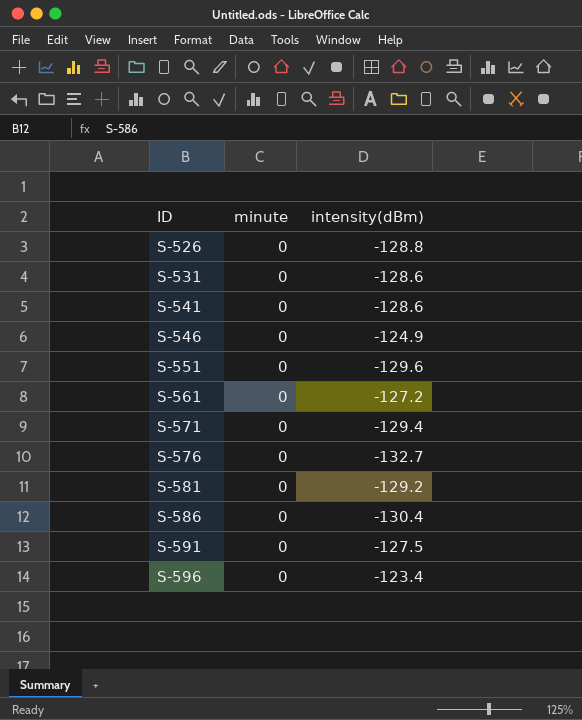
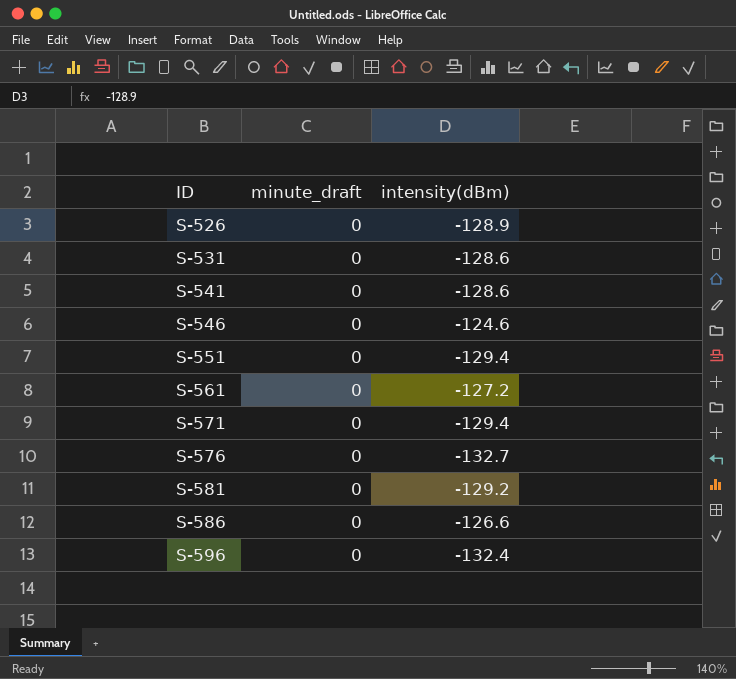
column name: minute -> minute_draft
row S-591: 0 | -127.5 -> none
S-526 | intensity(dBm): -128.8 -> -128.9
S-546 | intensity(dBm): -124.9 -> -124.6
S-551 | intensity(dBm): -129.6 -> -129.4
S-586 | intensity(dBm): -130.4 -> -126.6
S-596 | intensity(dBm): -123.4 -> -132.4

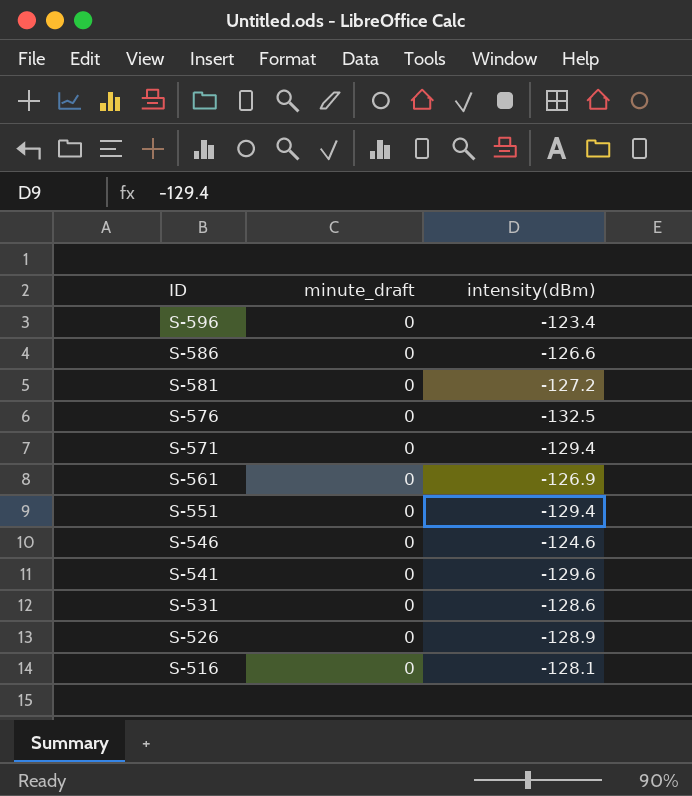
row order: ID ascending -> ID descending
S-596 | intensity(dBm): -132.4 -> -123.4
S-581 | intensity(dBm): -129.2 -> -127.2
S-576 | intensity(dBm): -132.7 -> -132.5
S-561 | intensity(dBm): -127.2 -> -126.9
S-541 | intensity(dBm): -128.6 -> -129.6
row S-516: none -> 0 | -128.1

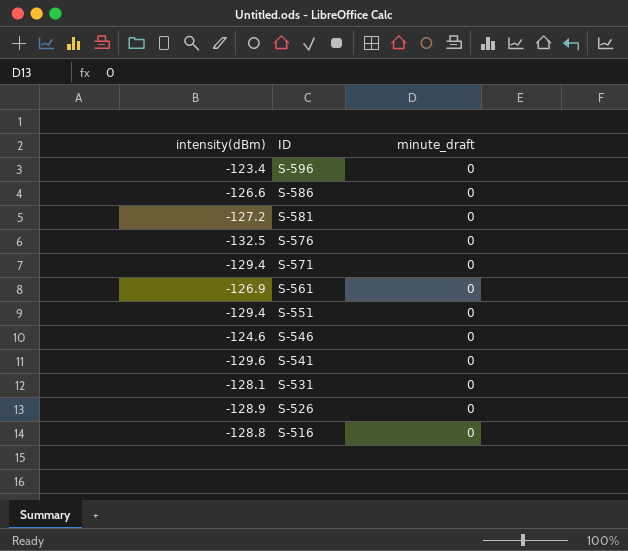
column intensity(dBm) | position: 3 -> 1
S-531 | intensity(dBm): -128.6 -> -128.1
S-516 | intensity(dBm): -128.1 -> -128.8

